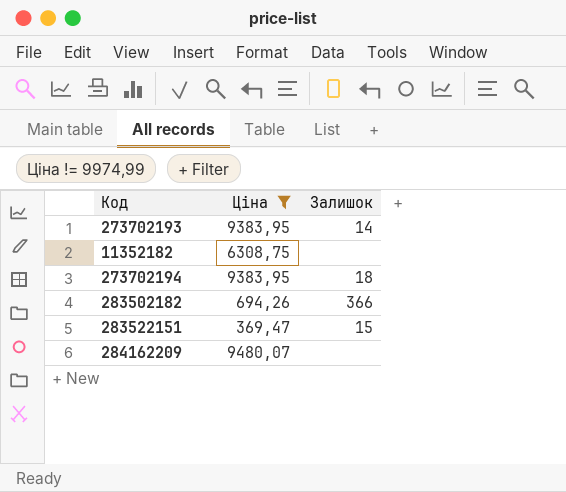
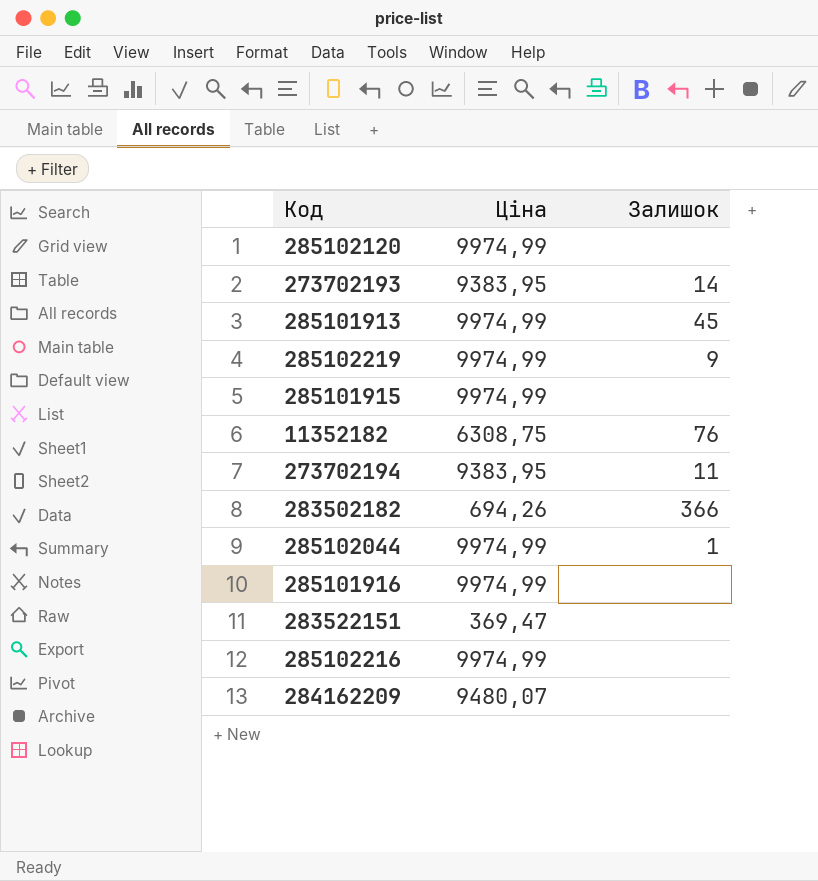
filter: Ціна != 9974,99 -> none
11352182 | Залишок: none -> 76
273702194 | Залишок: 18 -> 11
283522151 | Залишок: 15 -> none

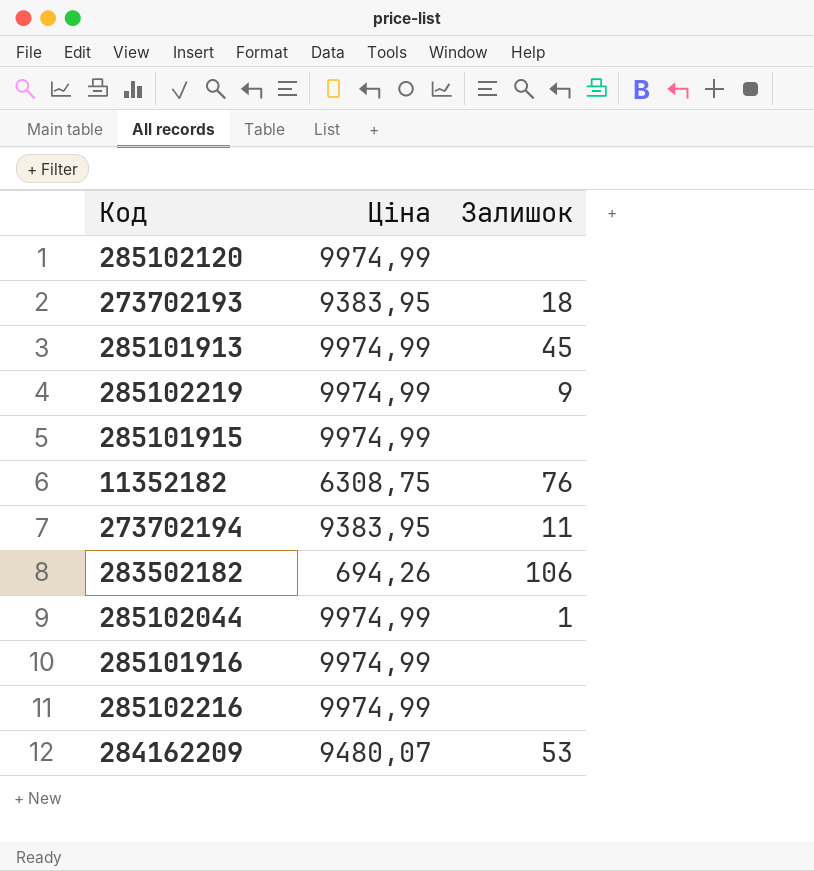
row 283522151: 369,47 | none -> none
273702193 | Залишок: 14 -> 18
283502182 | Залишок: 366 -> 106
284162209 | Залишок: none -> 53

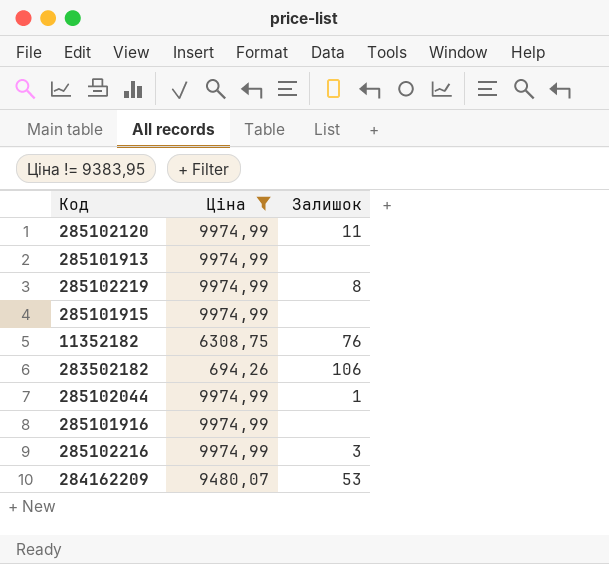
filter: none -> Ціна != 9383,95
285102120 | Залишок: none -> 11
285101913 | Залишок: 45 -> none
285102219 | Залишок: 9 -> 8
285102216 | Залишок: none -> 3

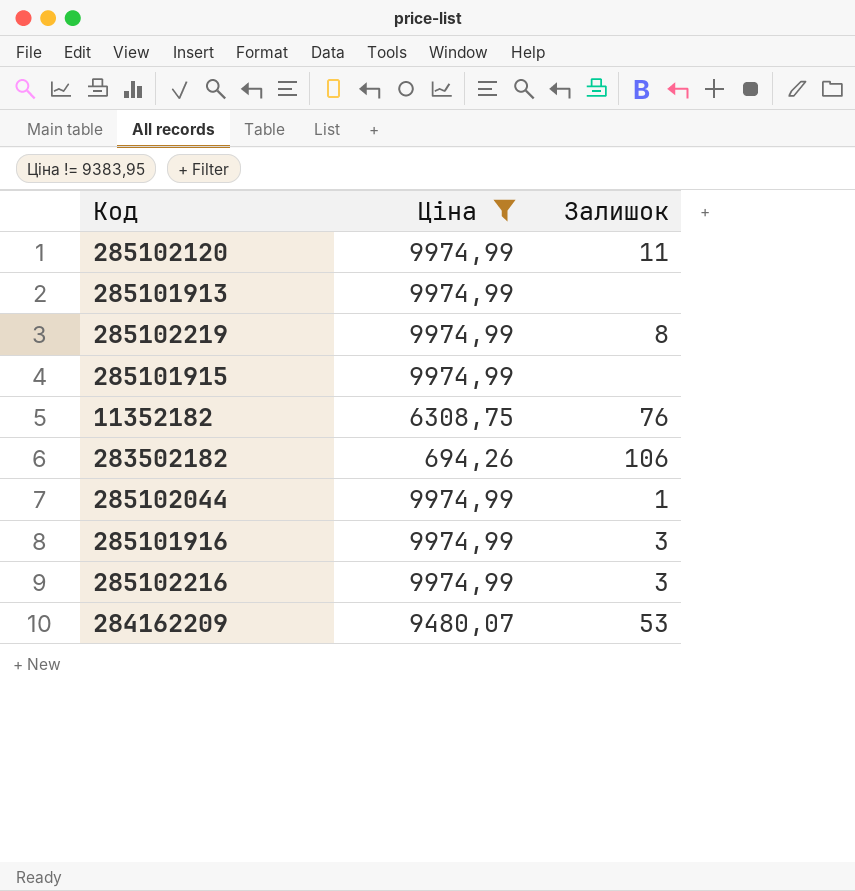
285101916 | Залишок: none -> 3

